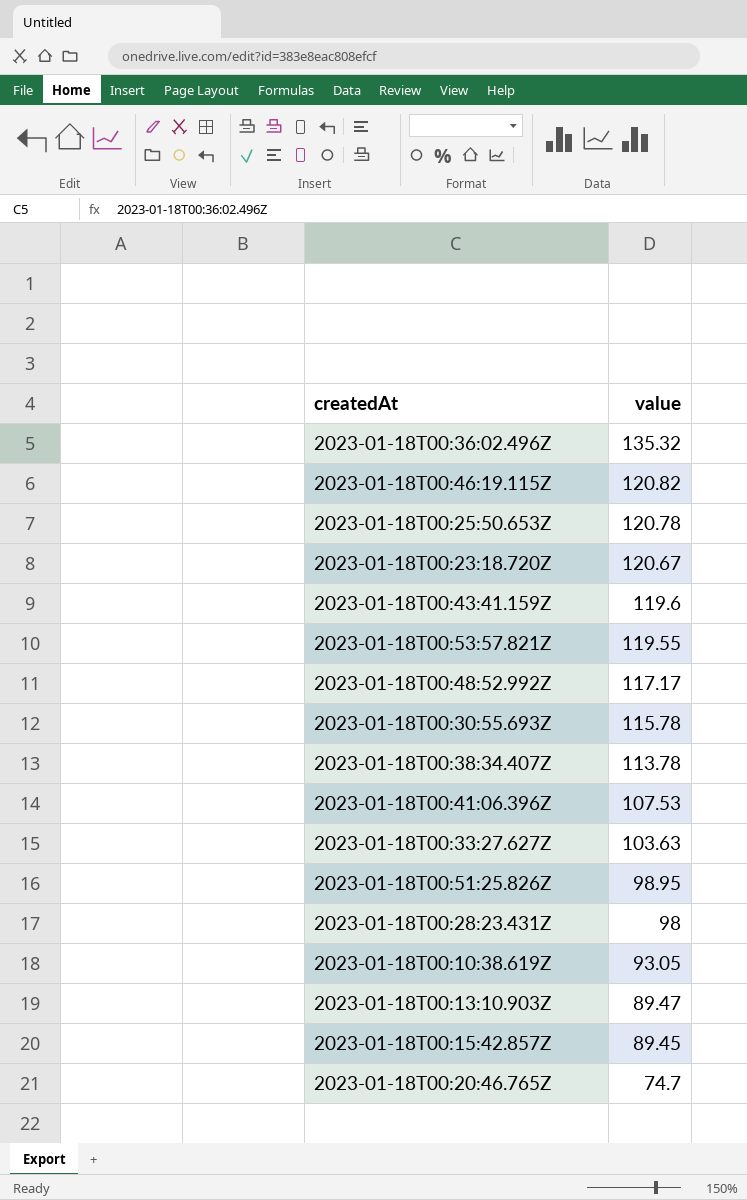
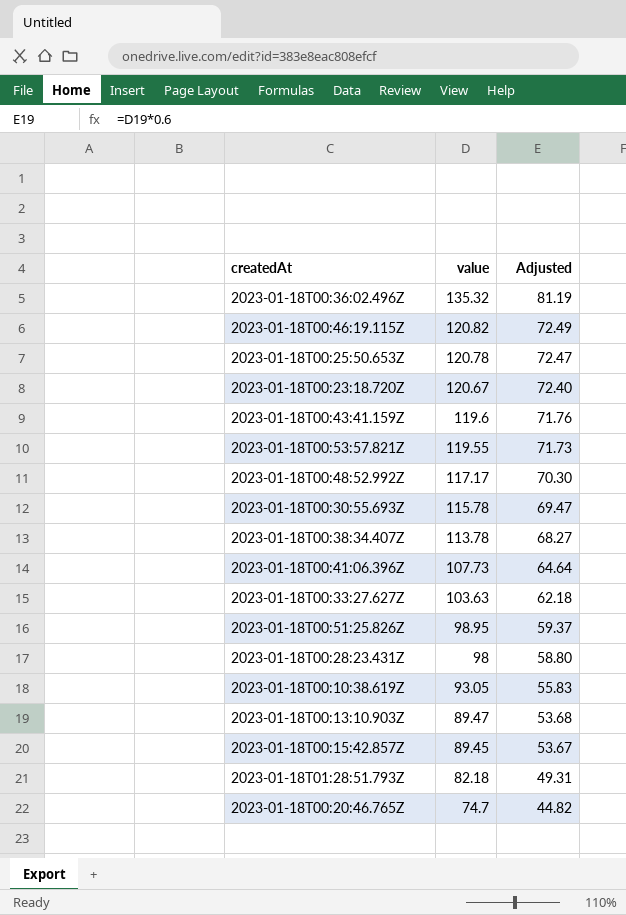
column Adjusted | formula: none -> [value] * 0.6
2023-01-18T00:41:06.396Z | value: 107.53 -> 107.73
row 2023-01-18T01:28:51.793Z: none -> 82.18 | 49.31

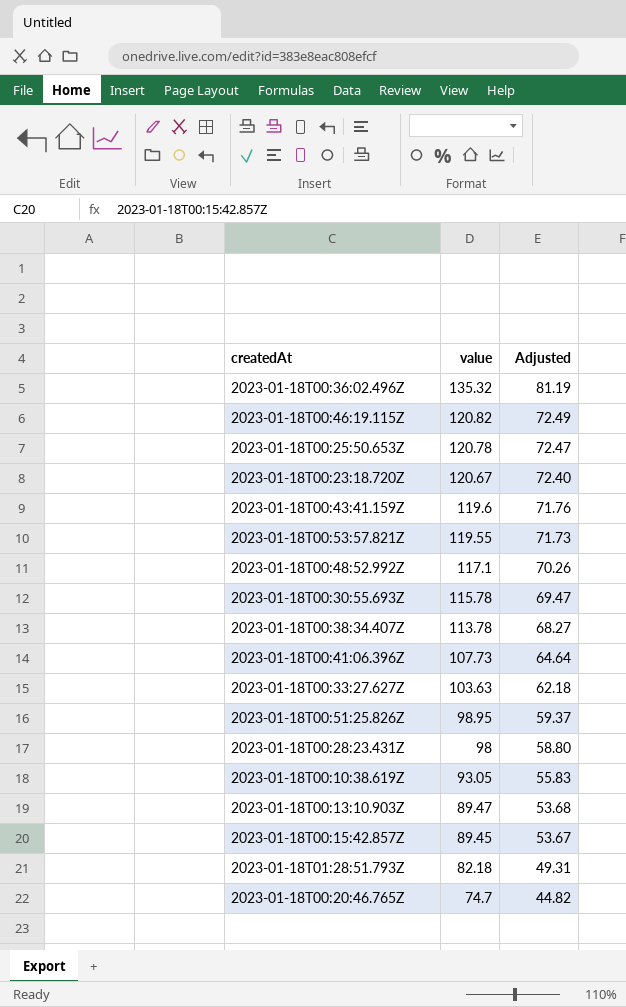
2023-01-18T00:48:52.992Z | value: 117.17 -> 117.1
2023-01-18T00:48:52.992Z | Adjusted: 70.30 -> 70.26

